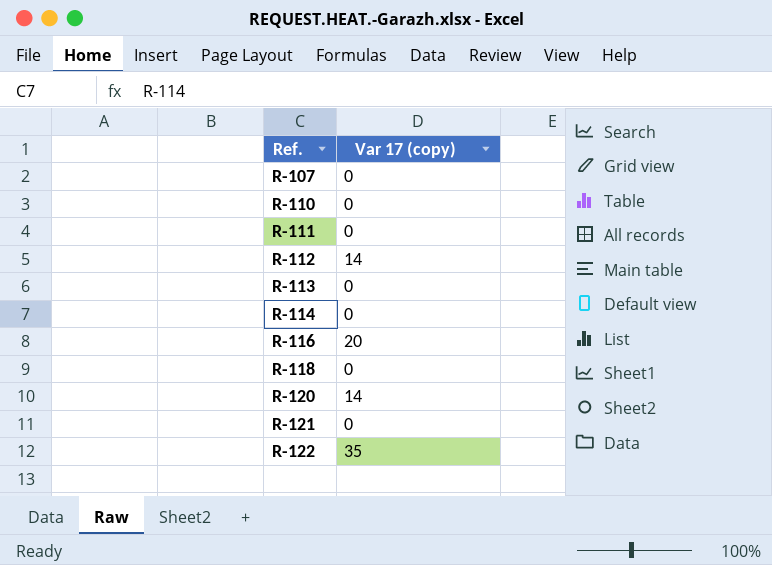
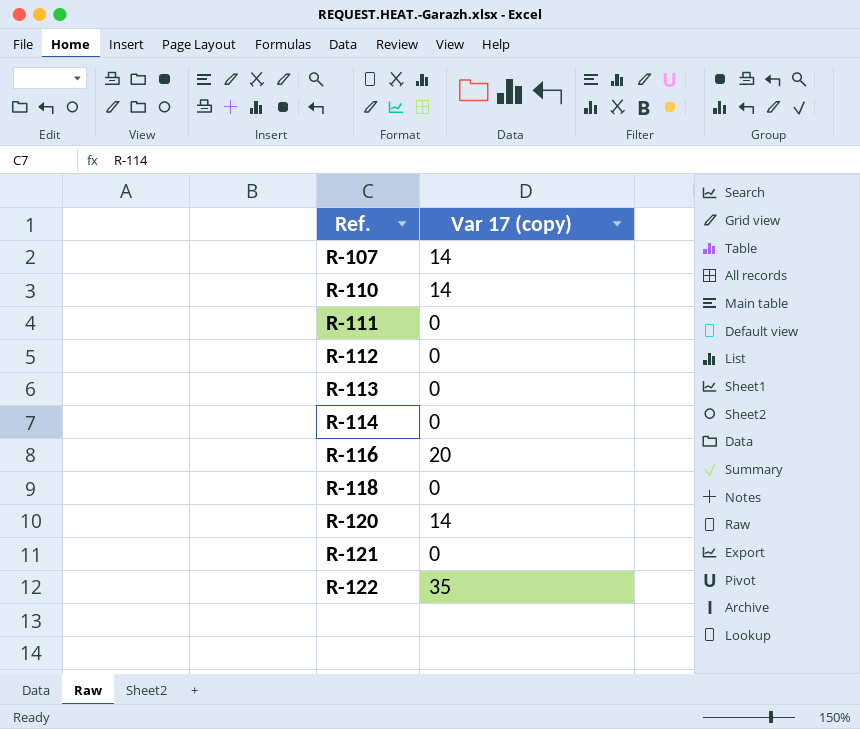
R-107 | Var 17 (copy): 0 -> 14
R-110 | Var 17 (copy): 0 -> 14
R-112 | Var 17 (copy): 14 -> 0

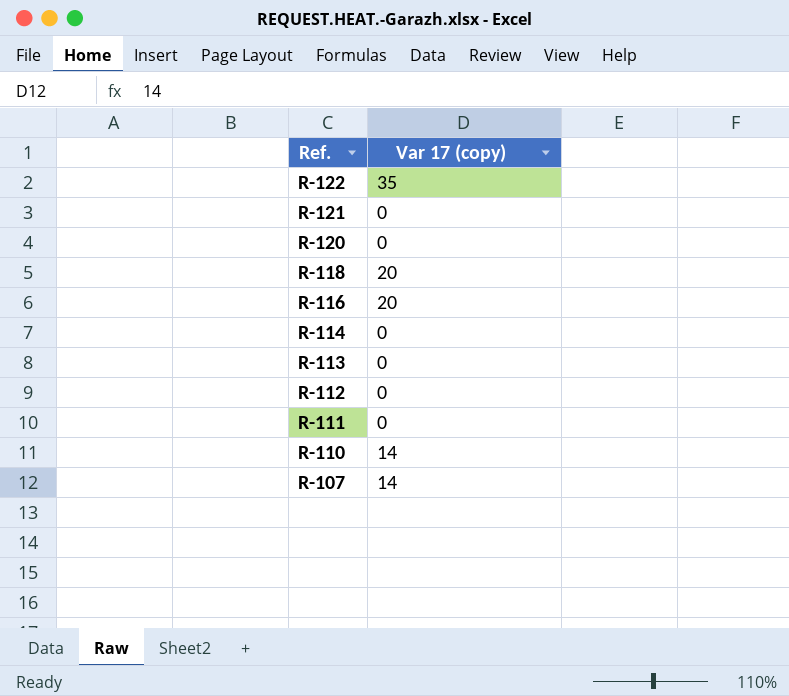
row order: Ref. ascending -> Ref. descending
R-120 | Var 17 (copy): 14 -> 0
R-118 | Var 17 (copy): 0 -> 20

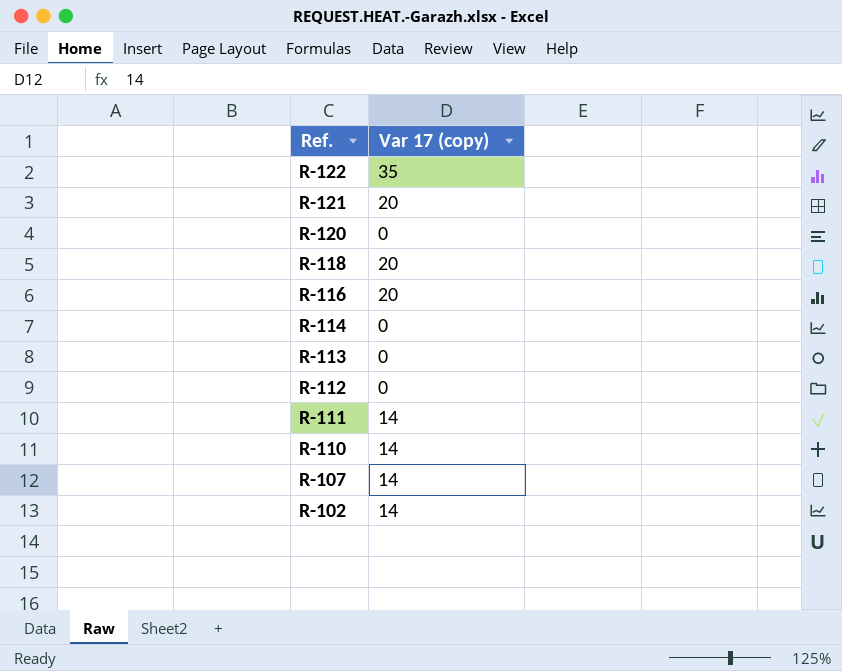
R-121 | Var 17 (copy): 0 -> 20
R-111 | Var 17 (copy): 0 -> 14
row R-102: none -> 14

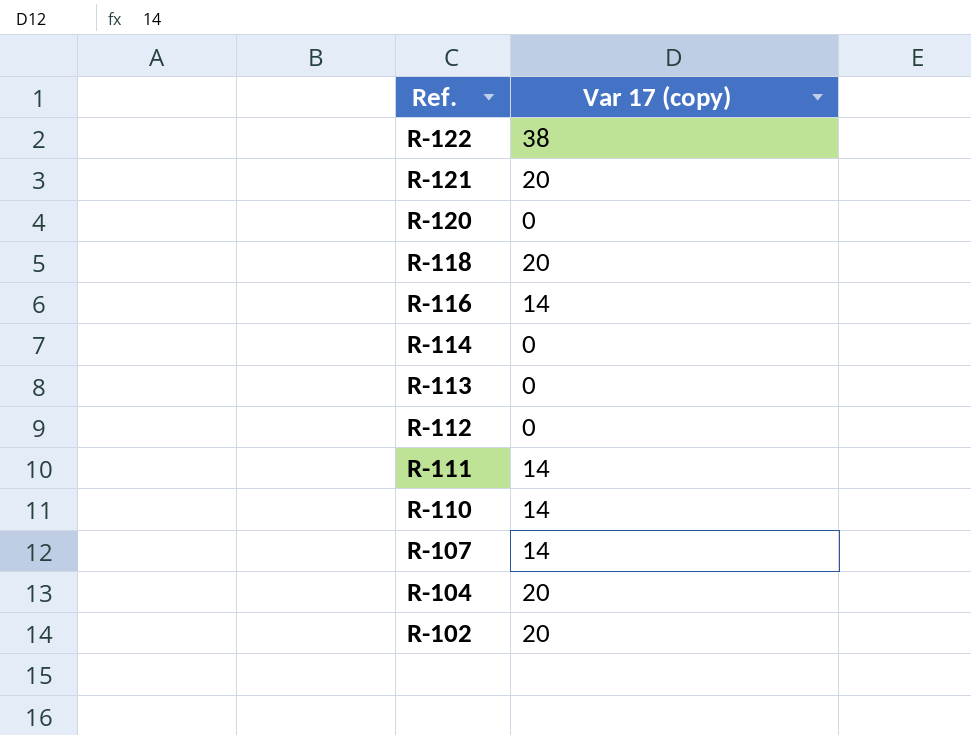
R-122 | Var 17 (copy): 35 -> 38
R-116 | Var 17 (copy): 20 -> 14
row R-104: none -> 20
R-102 | Var 17 (copy): 14 -> 20

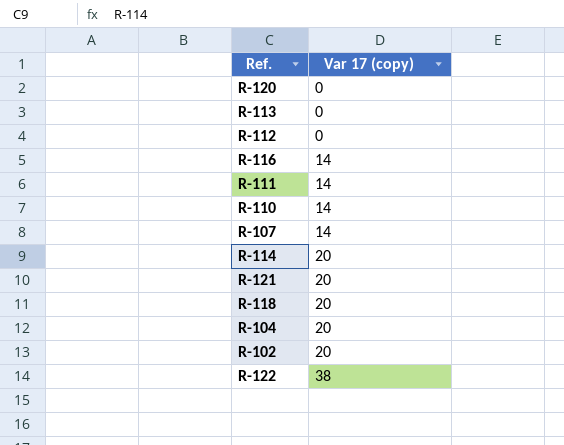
row order: Ref. descending -> Var 17 (copy) ascending
R-114 | Var 17 (copy): 0 -> 20

